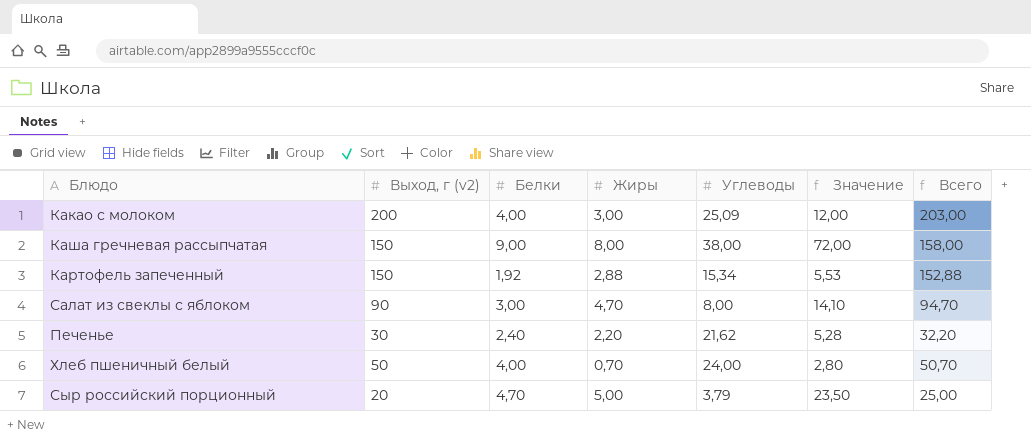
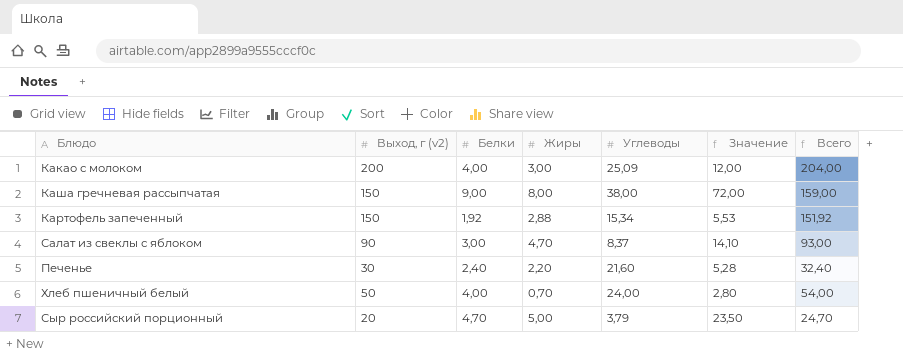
column Всего | formula: [Выход, г (v2)] + [Жиры] -> [Выход, г (v2)] + [Белки]
Салат из свеклы с яблоком | Углеводы: 8,00 -> 8,37
Печенье | Углеводы: 21,62 -> 21,60

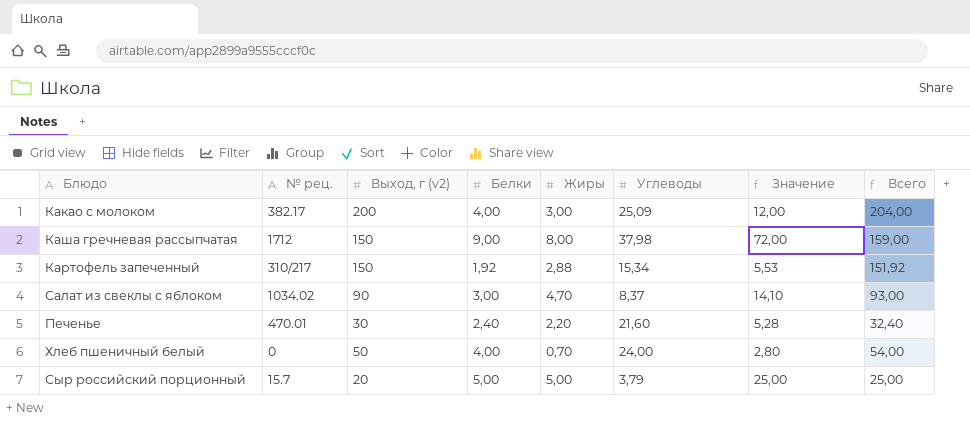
column № рец. | position: none -> 2
Каша гречневая рассыпчатая | Углеводы: 38,00 -> 37,98
Сыр российский порционный | Белки: 4,70 -> 5,00
Сыр российский порционный | Значение: 23,50 -> 25,00
Сыр российский порционный | Всего: 24,70 -> 25,00

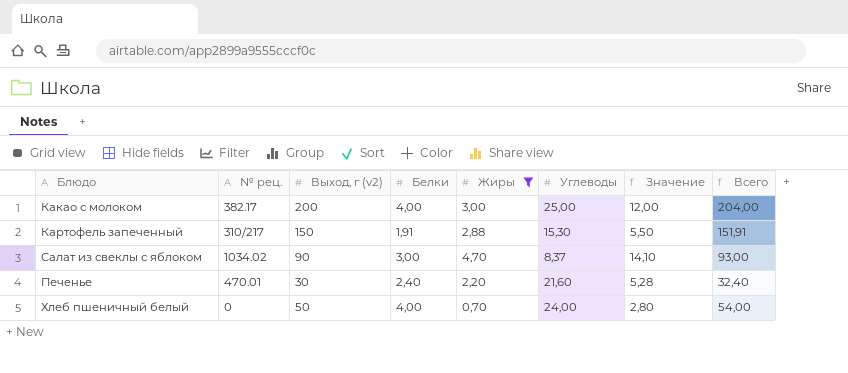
filter: none -> Жиры <= 4,70
Какао с молоком | Углеводы: 25,09 -> 25,00
Картофель запеченный | Белки: 1,92 -> 1,91
Картофель запеченный | Углеводы: 15,34 -> 15,30
Картофель запеченный | Значение: 5,53 -> 5,50
Картофель запеченный | Всего: 151,92 -> 151,91

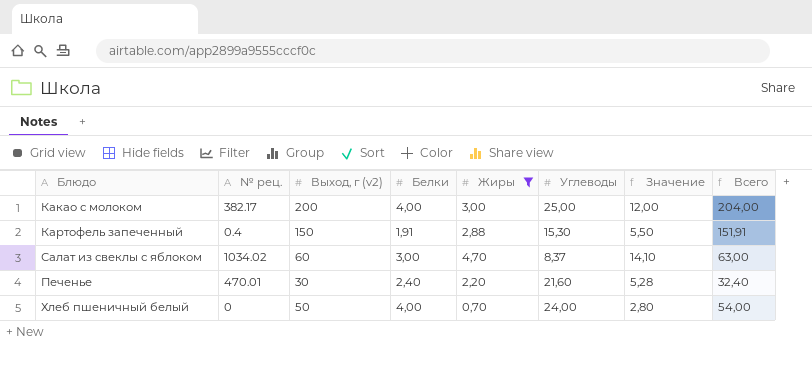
Картофель запеченный | № рец.: 310/217 -> 0.4
Салат из свеклы с яблоком | Выход, г (v2): 90 -> 60
Салат из свеклы с яблоком | Всего: 93,00 -> 63,00

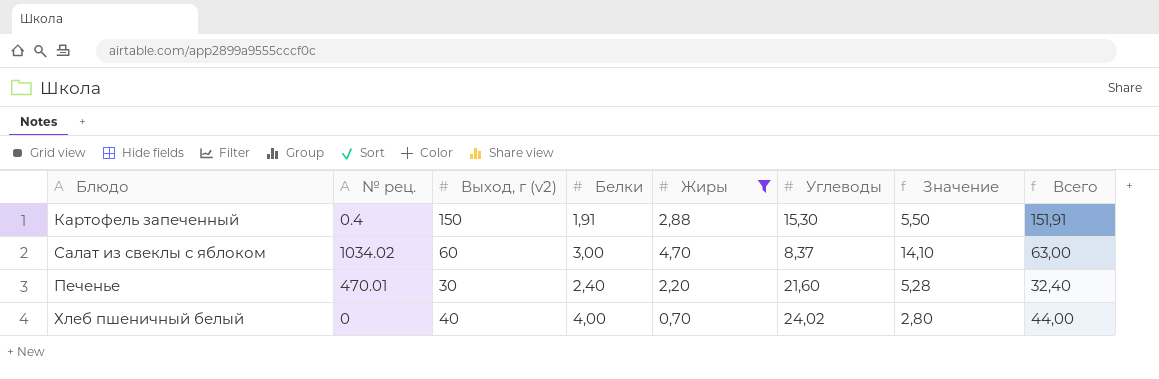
row Какао с молоком: 382.17 | 200 | 4,00 | 3,00 | 25,00 | 12,00 | 204,00 -> none
Хлеб пшеничный белый | Выход, г (v2): 50 -> 40
Хлеб пшеничный белый | Углеводы: 24,00 -> 24,02
Хлеб пшеничный белый | Всего: 54,00 -> 44,00

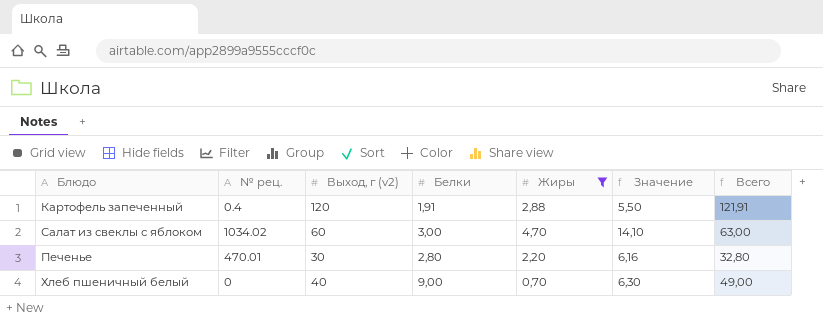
column Углеводы | position: 6 -> none
Картофель запеченный | Выход, г (v2): 150 -> 120
Картофель запеченный | Всего: 151,91 -> 121,91
Печенье | Белки: 2,40 -> 2,80
Печенье | Значение: 5,28 -> 6,16
Печенье | Всего: 32,40 -> 32,80
Хлеб пшеничный белый | Белки: 4,00 -> 9,00
Хлеб пшеничный белый | Значение: 2,80 -> 6,30
Хлеб пшеничный белый | Всего: 44,00 -> 49,00

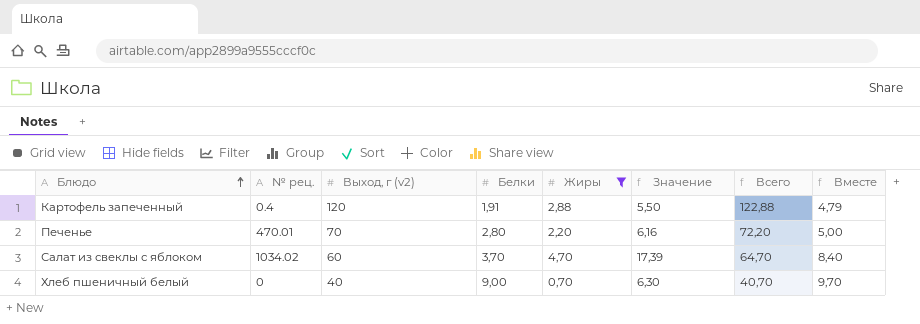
row order: none -> Блюдо ascending
column Всего | formula: [Выход, г (v2)] + [Белки] -> [Выход, г (v2)] + [Жиры]
column Вместе | formula: none -> [Белки] + [Жиры]
Печенье | Выход, г (v2): 30 -> 70
Салат из свеклы с яблоком | Белки: 3,00 -> 3,70
Салат из свеклы с яблоком | Значение: 14,10 -> 17,39

